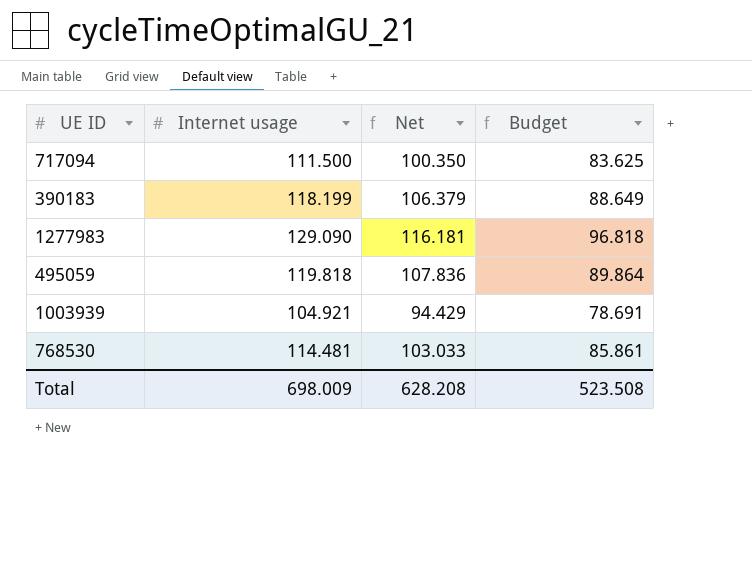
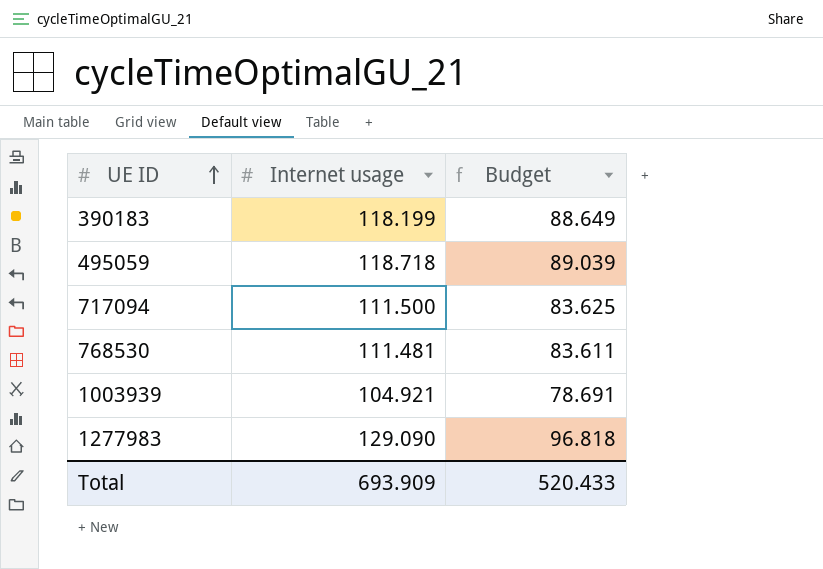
row order: none -> UE ID ascending
column Net | formula: [Internet usage] * 0.9 -> none
495059 | Internet usage: 119.818 -> 118.718
495059 | Budget: 89.864 -> 89.039
768530 | Internet usage: 114.481 -> 111.481
768530 | Budget: 85.861 -> 83.611
Total | Internet usage: 698.009 -> 693.909
Total | Budget: 523.508 -> 520.433

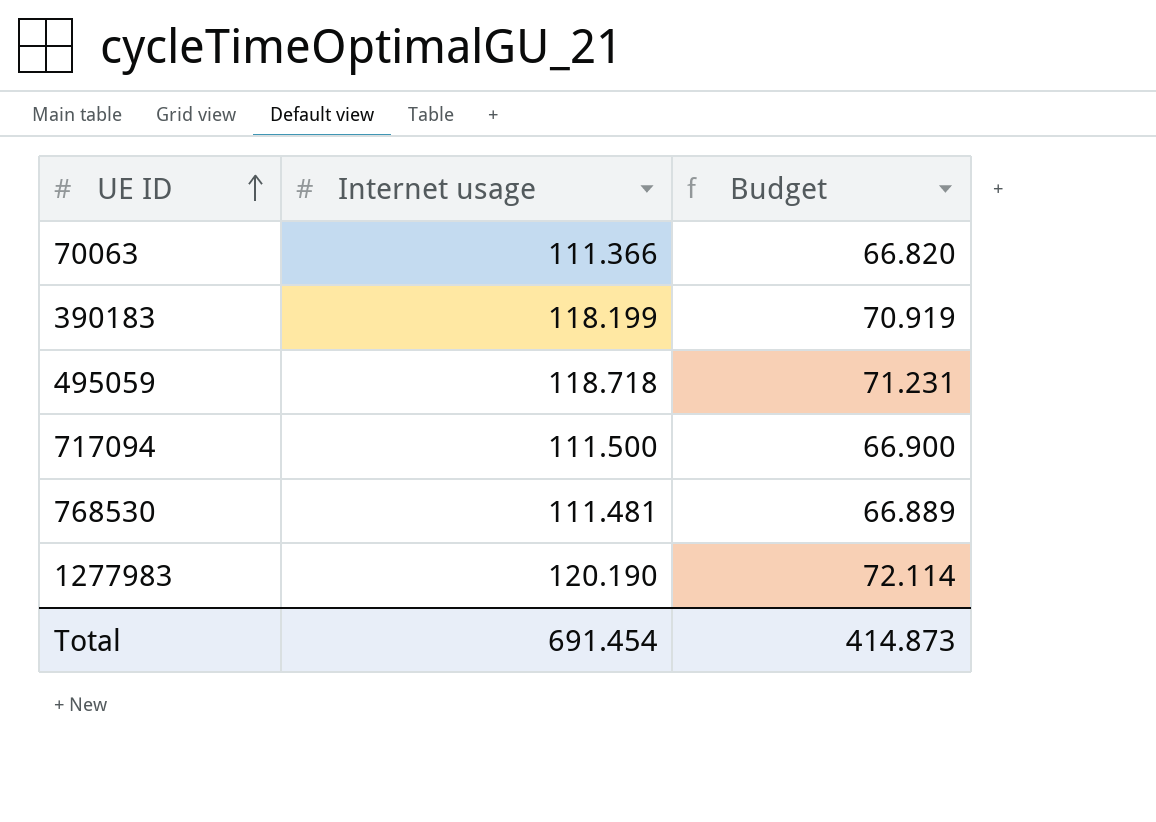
column Budget | formula: [Internet usage] * 0.75 -> [Internet usage] * 0.6
row 1003939: 104.921 | 78.691 -> none
row 70063: none -> 111.366 | 66.820
1277983 | Internet usage: 129.090 -> 120.190
Total | Internet usage: 693.909 -> 691.454
Total | Budget: 520.433 -> 414.873

